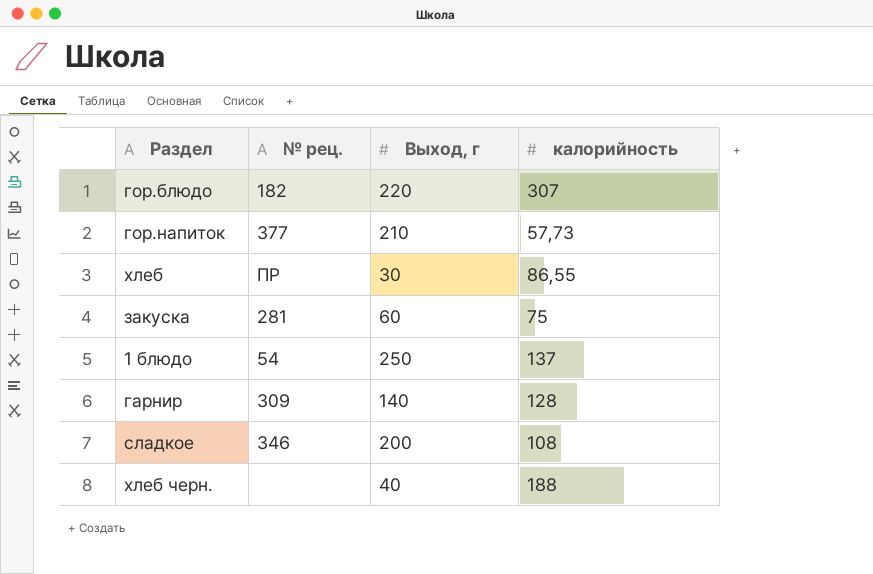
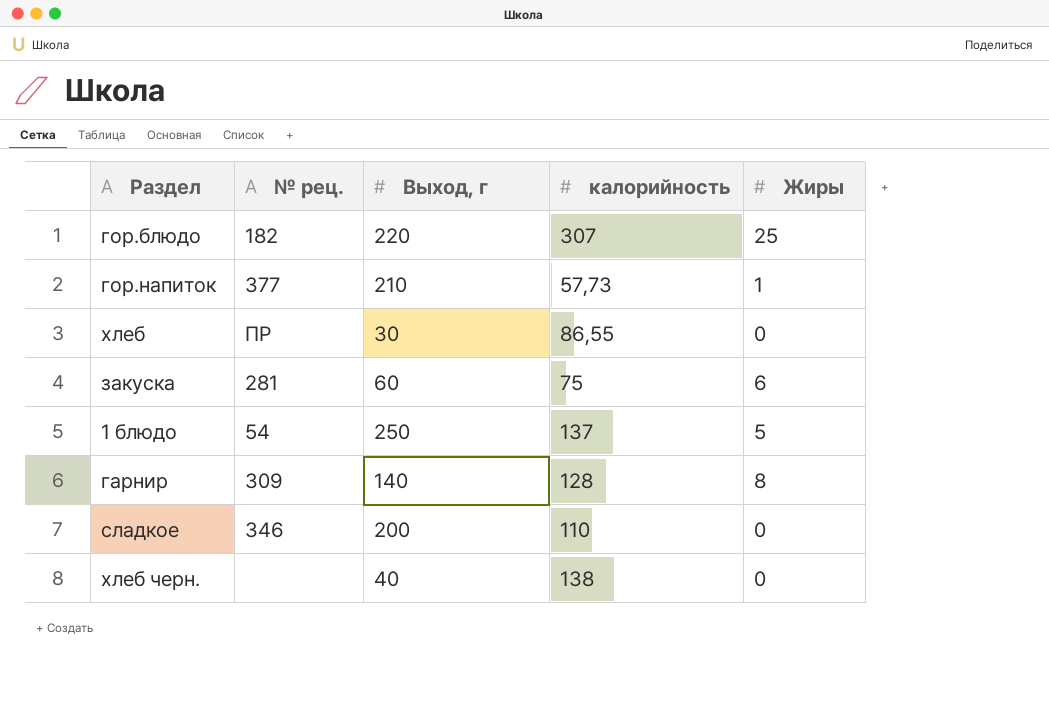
column Жиры | position: none -> 5
сладкое | калорийность: 108 -> 110
хлеб черн. | калорийность: 188 -> 138

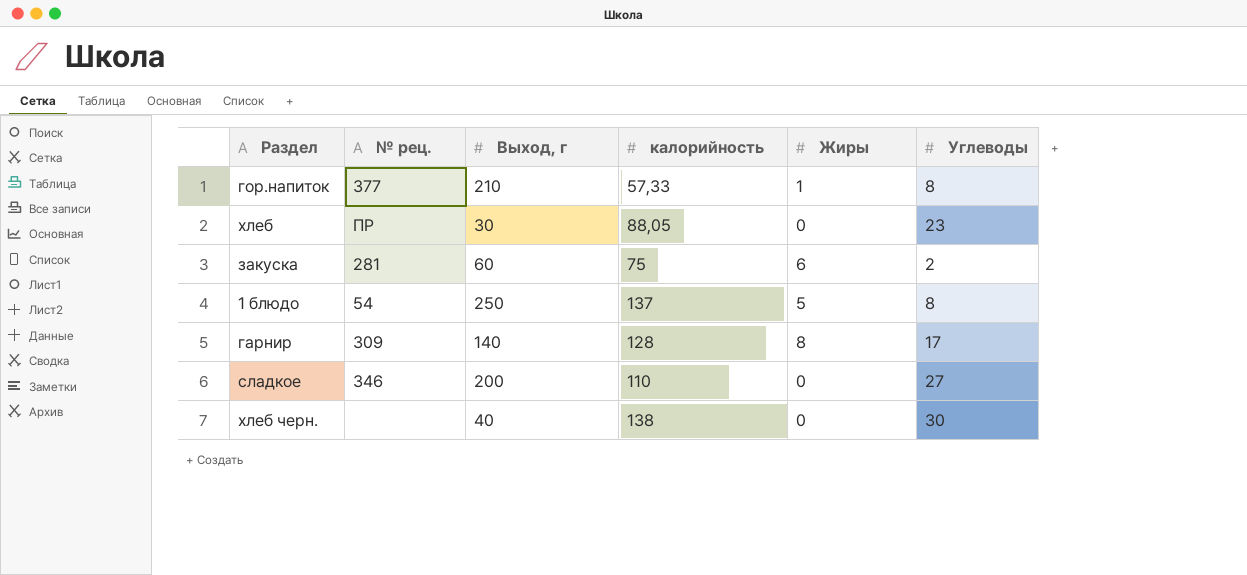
column Углеводы | position: none -> 6
row гор.блюдо: 182 | 220 | 307 | 25 -> none
гор.напиток | калорийность: 57,73 -> 57,33
хлеб | калорийность: 86,55 -> 88,05

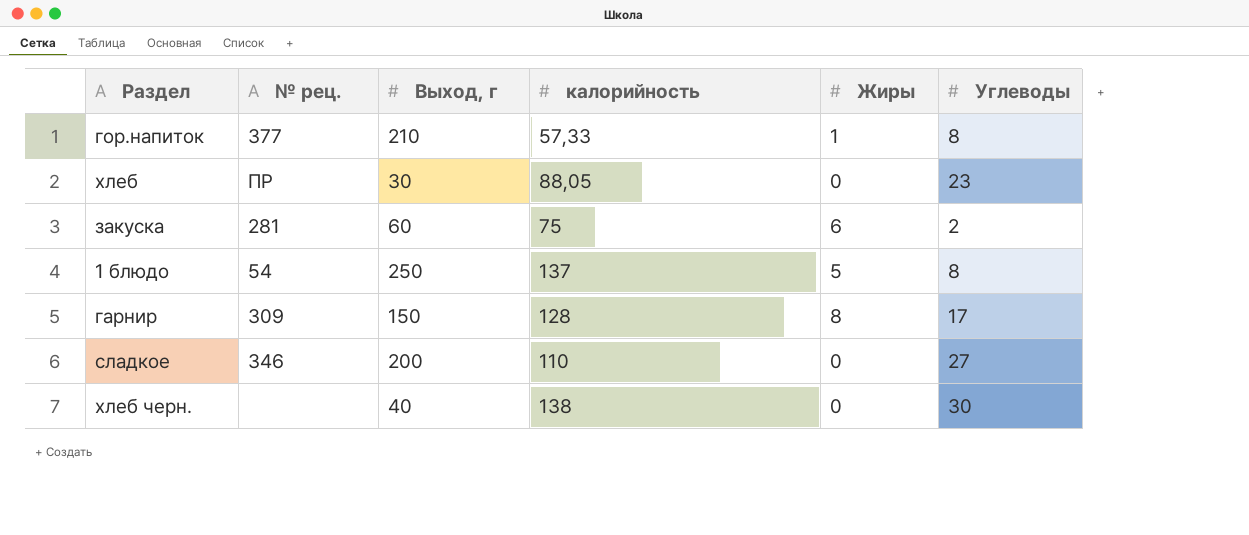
гарнир | Выход, г: 140 -> 150

